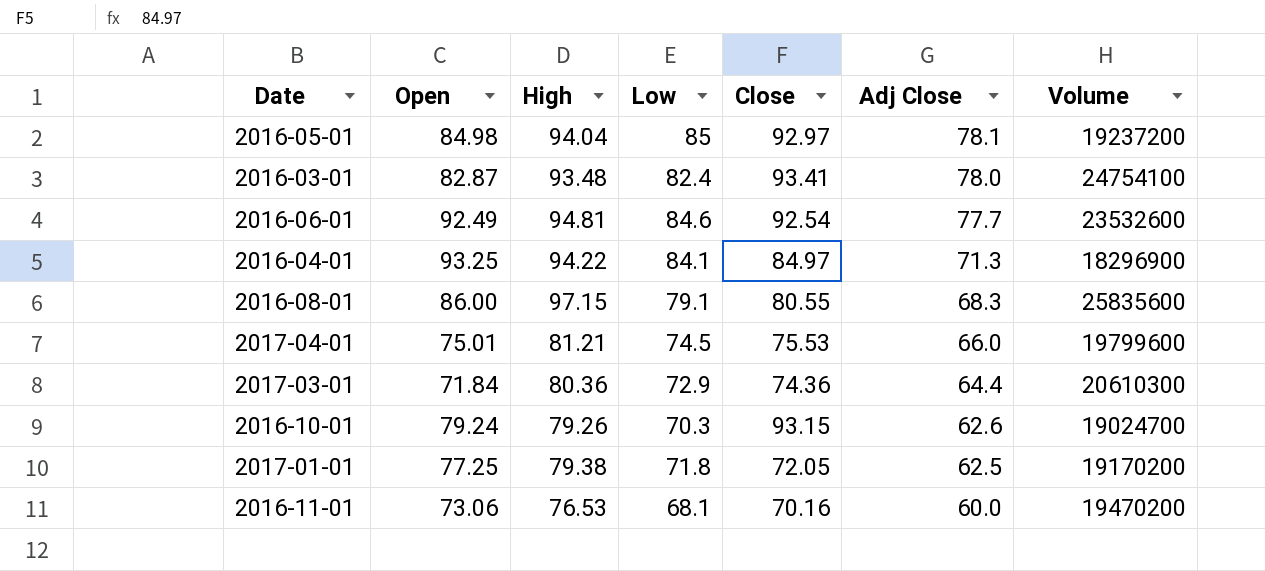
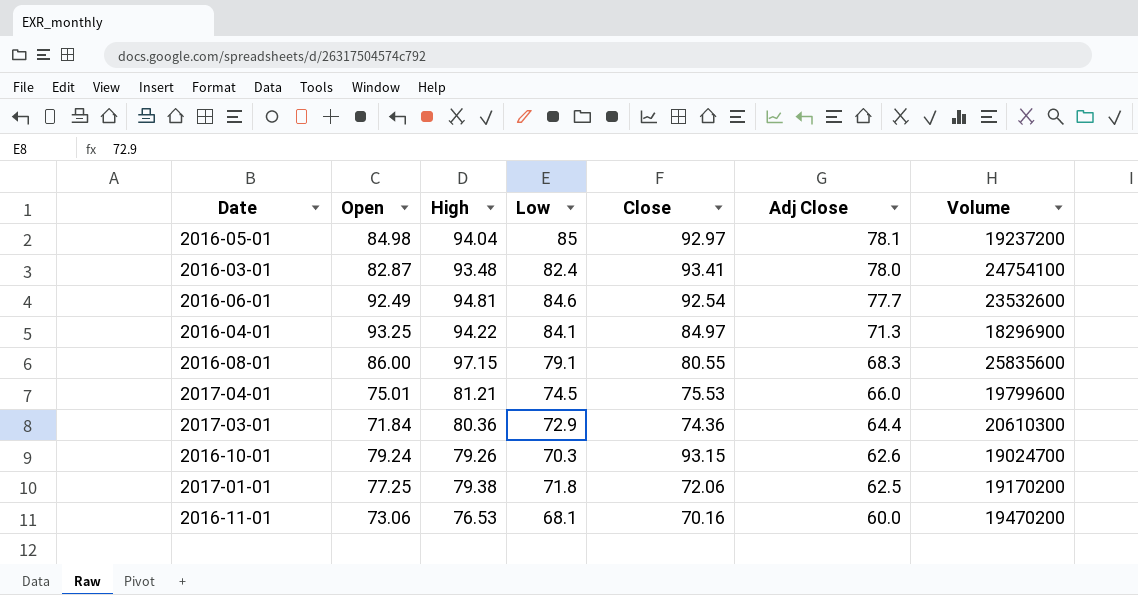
2017-01-01 | Close: 72.05 -> 72.06

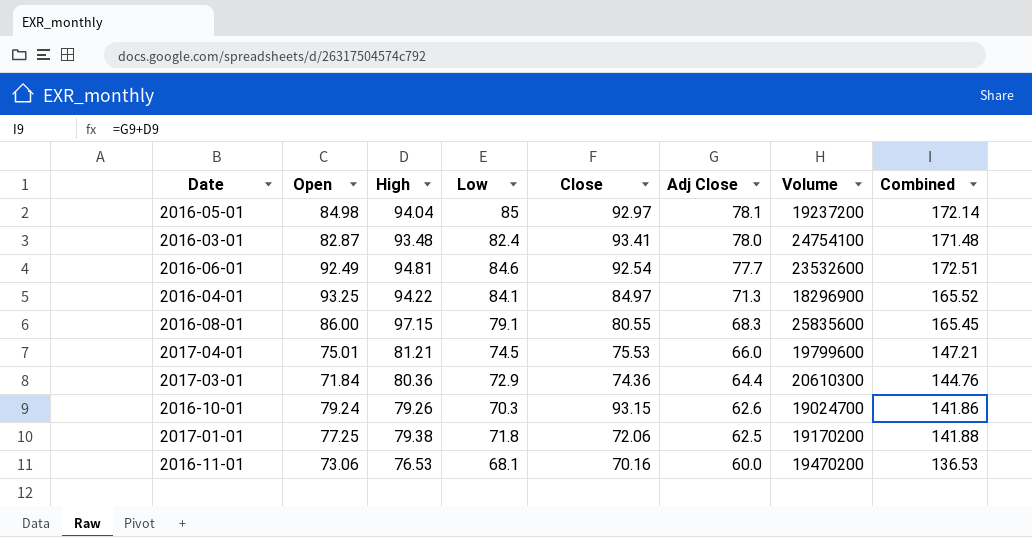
column Combined | formula: none -> [High] + [Adj Close]

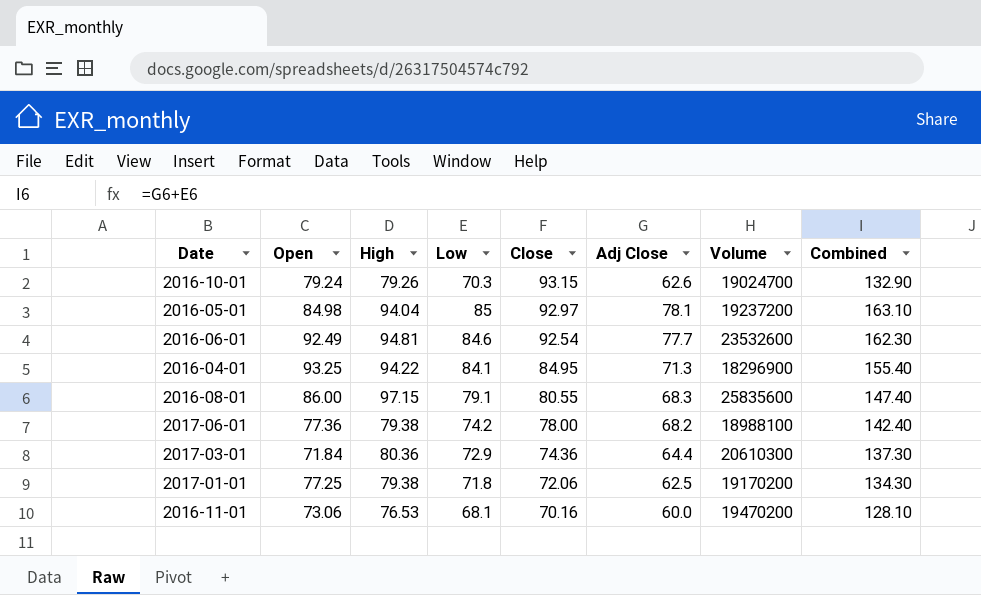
row order: Adj Close descending -> Close descending
column Combined | formula: [High] + [Adj Close] -> [Low] + [Adj Close]
row 2016-03-01: 82.87 | 93.48 | 82.4 | 93.41 | 78.0 | 24754100 | 171.48 -> none
row 2017-04-01: 75.01 | 81.21 | 74.5 | 75.53 | 66.0 | 19799600 | 147.21 -> none
2016-04-01 | Close: 84.97 -> 84.95
row 2017-06-01: none -> 77.36 | 79.38 | 74.2 | 78.00 | 68.2 | 18988100 | 142.40

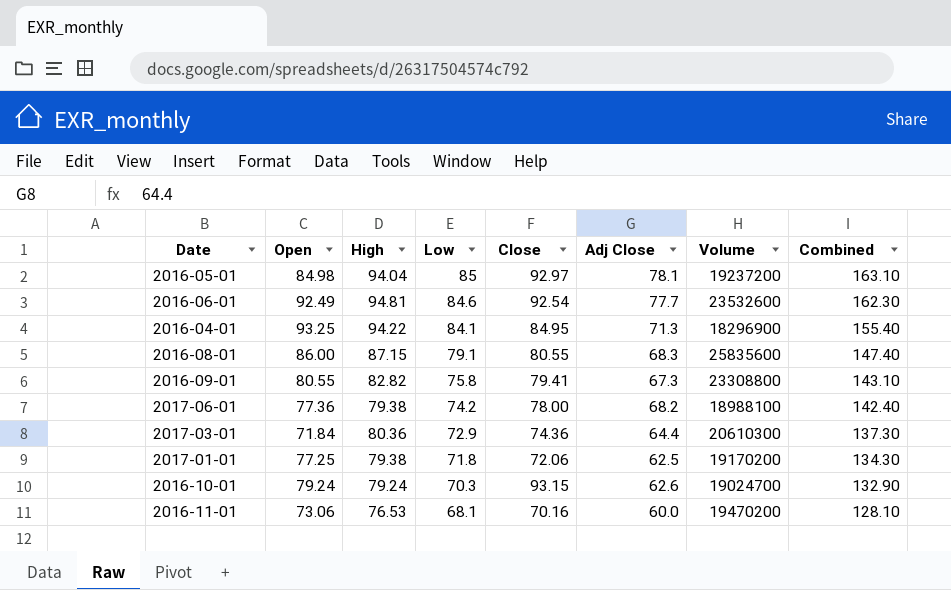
row order: Close descending -> Low descending
2016-08-01 | High: 97.15 -> 87.15
row 2016-09-01: none -> 80.55 | 82.82 | 75.8 | 79.41 | 67.3 | 23308800 | 143.10
2016-10-01 | High: 79.26 -> 79.24

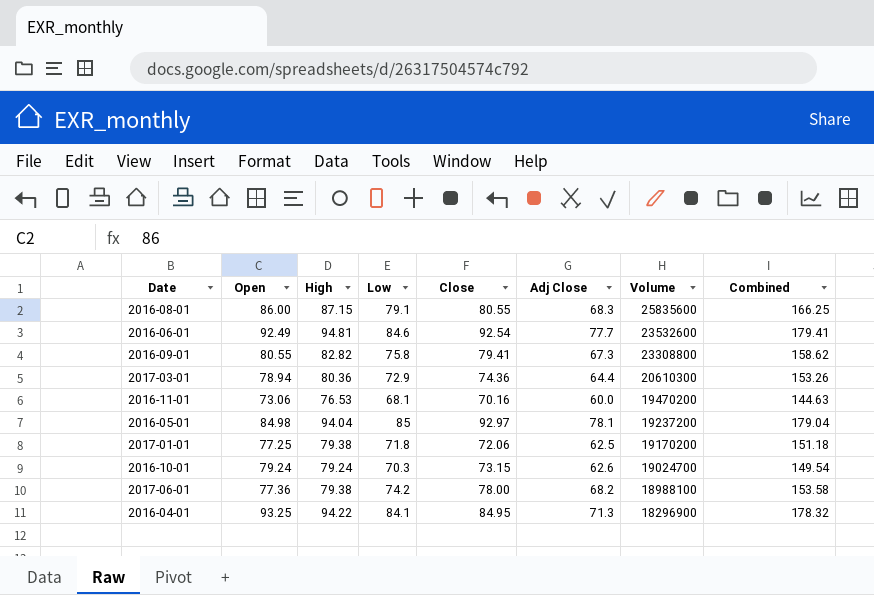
row order: Low descending -> Volume descending
column Combined | formula: [Low] + [Adj Close] -> [High] + [Low]
2017-03-01 | Open: 71.84 -> 78.94
2016-10-01 | Close: 93.15 -> 73.15

